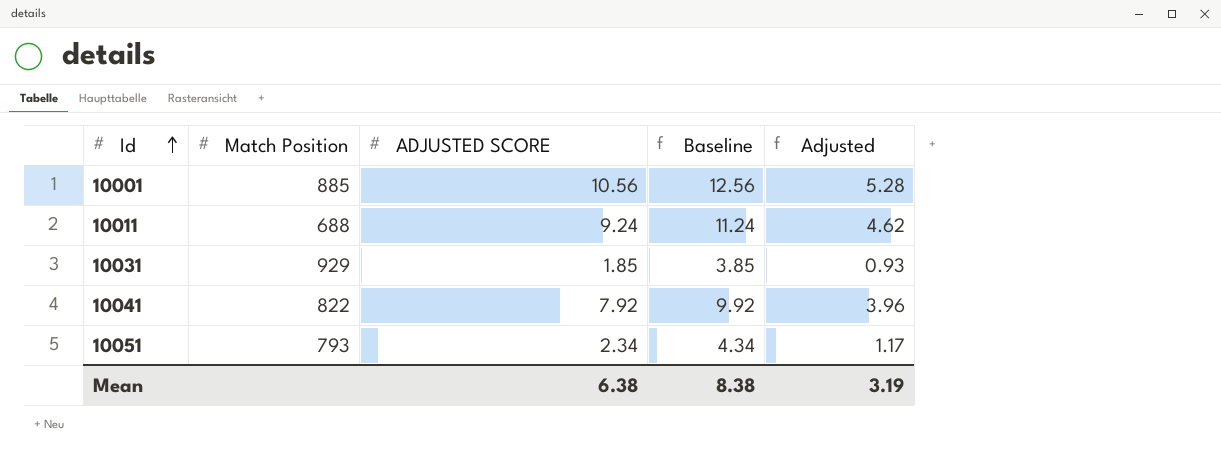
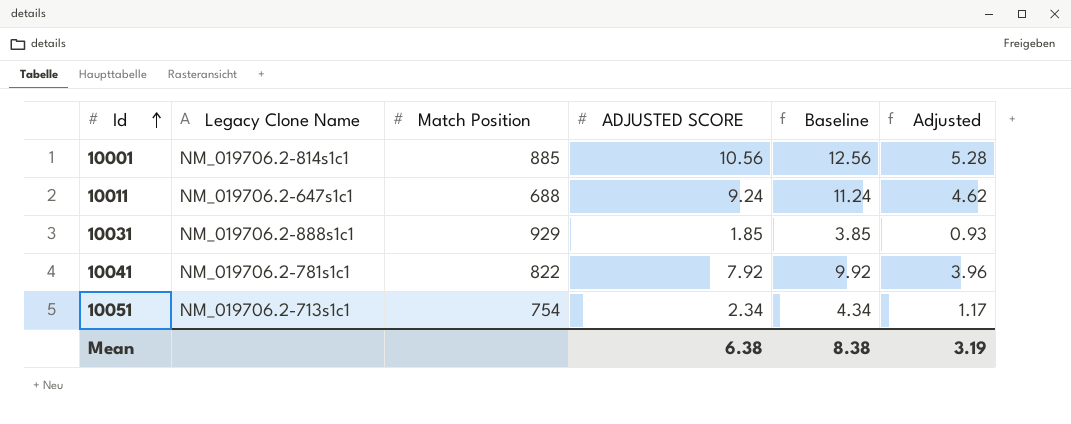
column Legacy Clone Name | position: none -> 2
10051 | Match Position: 793 -> 754

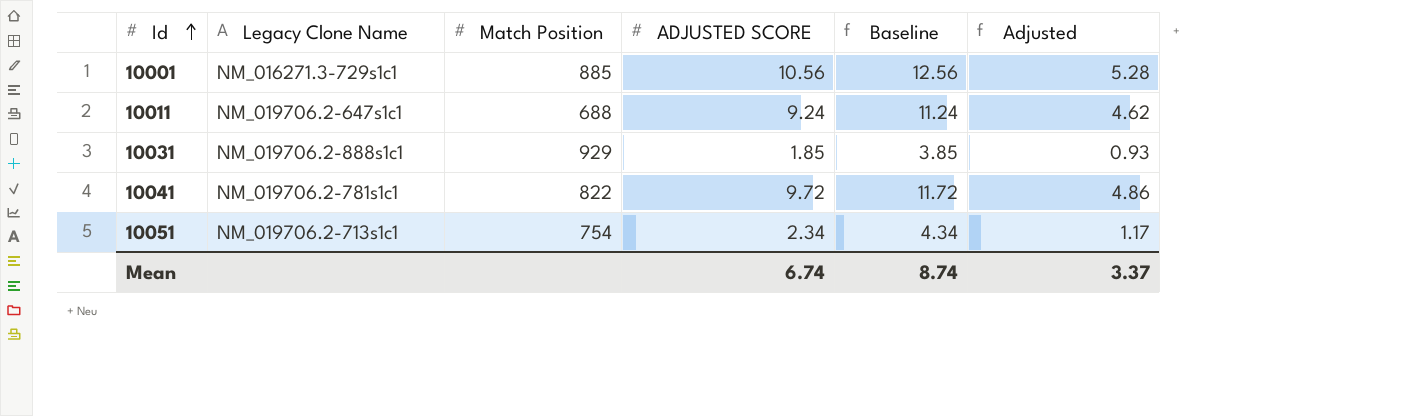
10001 | Legacy Clone Name: NM_019706.2-814s1c1 -> NM_016271.3-729s1c1
10041 | ADJUSTED SCORE: 7.92 -> 9.72
10041 | Baseline: 9.92 -> 11.72
10041 | Adjusted: 3.96 -> 4.86
Mean | ADJUSTED SCORE: 6.38 -> 6.74
Mean | Baseline: 8.38 -> 8.74
Mean | Adjusted: 3.19 -> 3.37

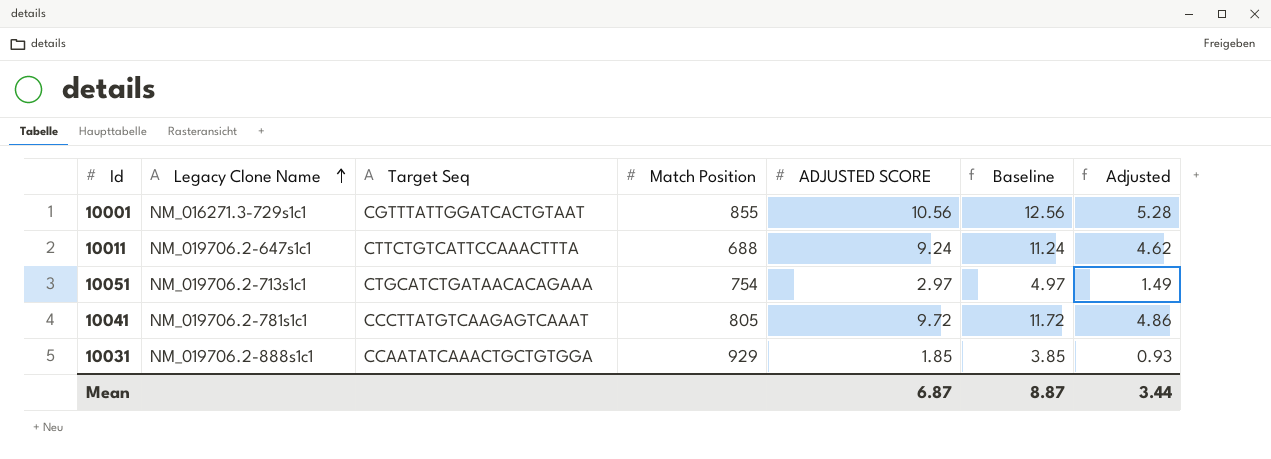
row order: Id ascending -> Legacy Clone Name ascending
column Target Seq | position: none -> 3
10001 | Match Position: 885 -> 855
10051 | ADJUSTED SCORE: 2.34 -> 2.97
10051 | Baseline: 4.34 -> 4.97
10051 | Adjusted: 1.17 -> 1.49
10041 | Match Position: 822 -> 805
Mean | ADJUSTED SCORE: 6.74 -> 6.87
Mean | Baseline: 8.74 -> 8.87
Mean | Adjusted: 3.37 -> 3.44

